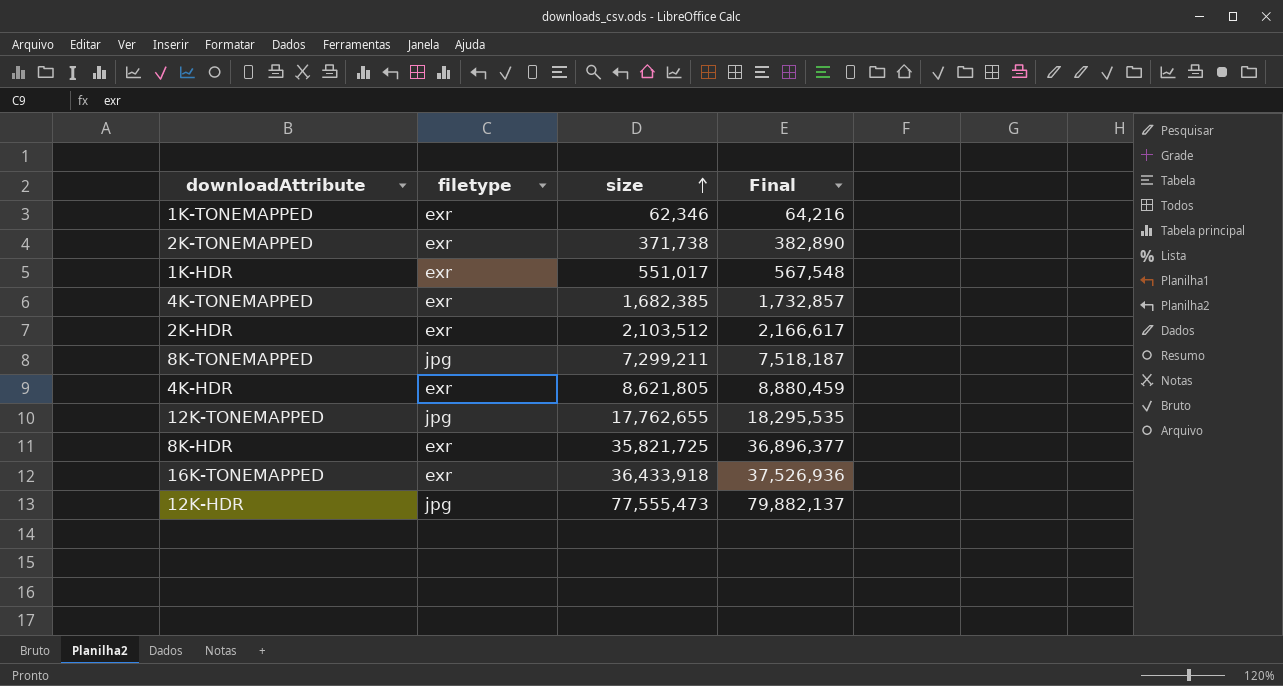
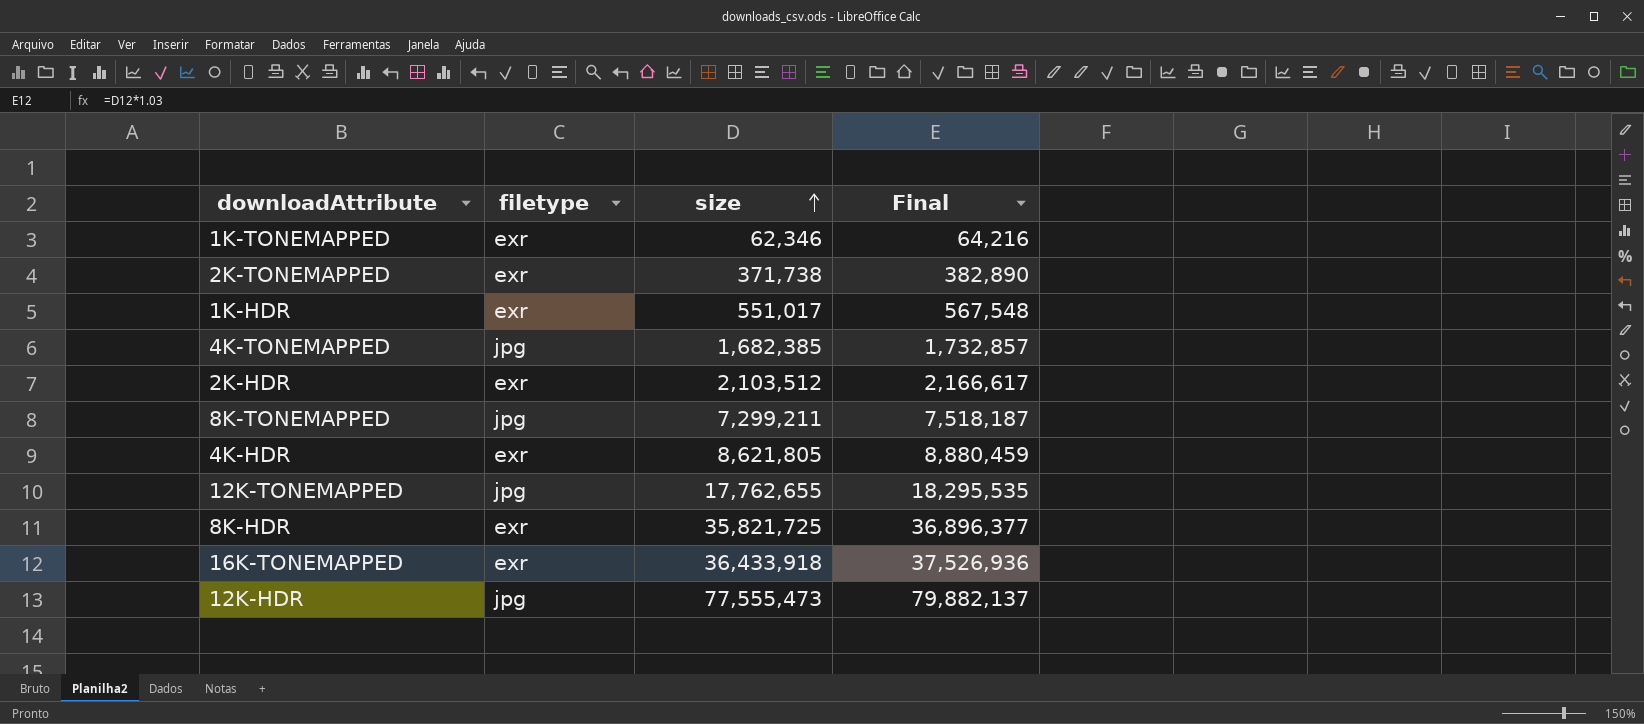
4K-TONEMAPPED | filetype: exr -> jpg

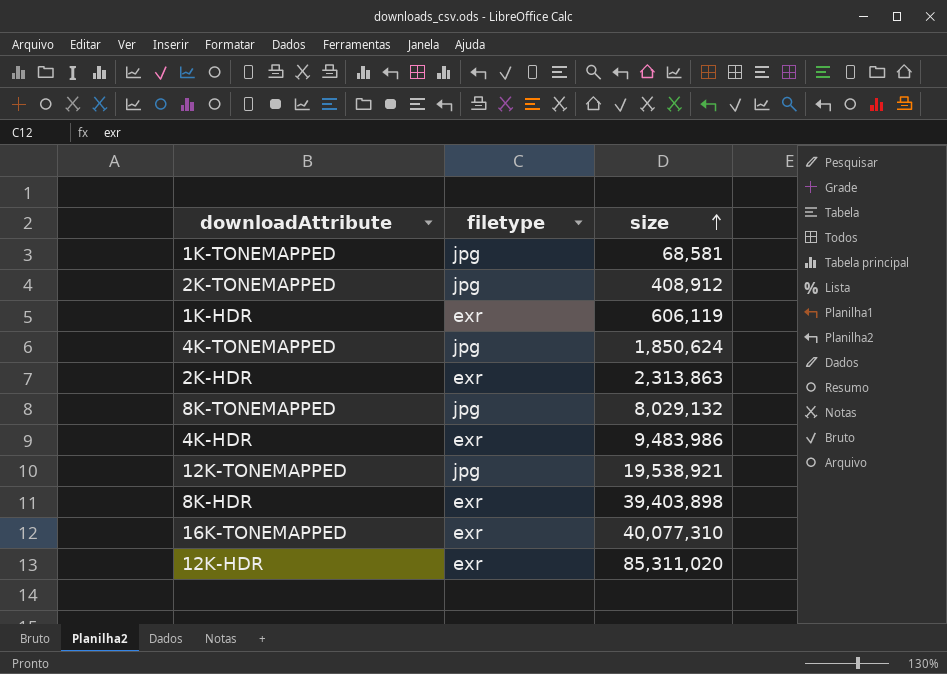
column Final | formula: [size] * 1.03 -> none
1K-TONEMAPPED | filetype: exr -> jpg
1K-TONEMAPPED | size: 62,346 -> 68,581
2K-TONEMAPPED | filetype: exr -> jpg
2K-TONEMAPPED | size: 371,738 -> 408,912
1K-HDR | size: 551,017 -> 606,119
4K-TONEMAPPED | size: 1,682,385 -> 1,850,624
2K-HDR | size: 2,103,512 -> 2,313,863
8K-TONEMAPPED | size: 7,299,211 -> 8,029,132
4K-HDR | size: 8,621,805 -> 9,483,986
12K-TONEMAPPED | size: 17,762,655 -> 19,538,921
8K-HDR | size: 35,821,725 -> 39,403,898
16K-TONEMAPPED | size: 36,433,918 -> 40,077,310
12K-HDR | filetype: jpg -> exr
12K-HDR | size: 77,555,473 -> 85,311,020

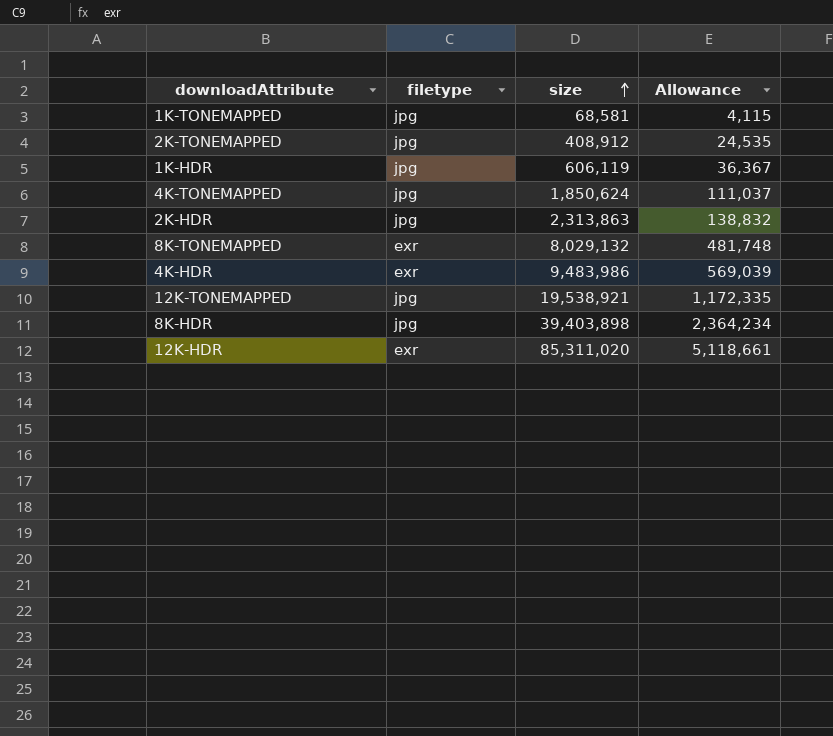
column Allowance | formula: none -> [size] * 0.06
row 16K-TONEMAPPED: exr | 40,077,310 -> none
1K-HDR | filetype: exr -> jpg
2K-HDR | filetype: exr -> jpg
8K-TONEMAPPED | filetype: jpg -> exr
8K-HDR | filetype: exr -> jpg

